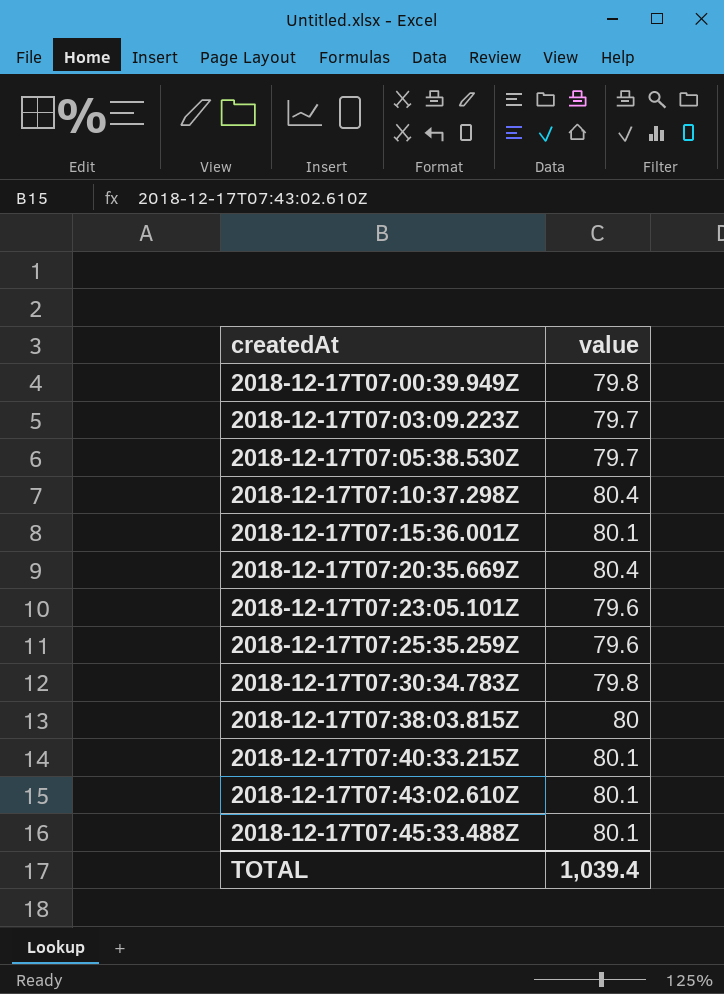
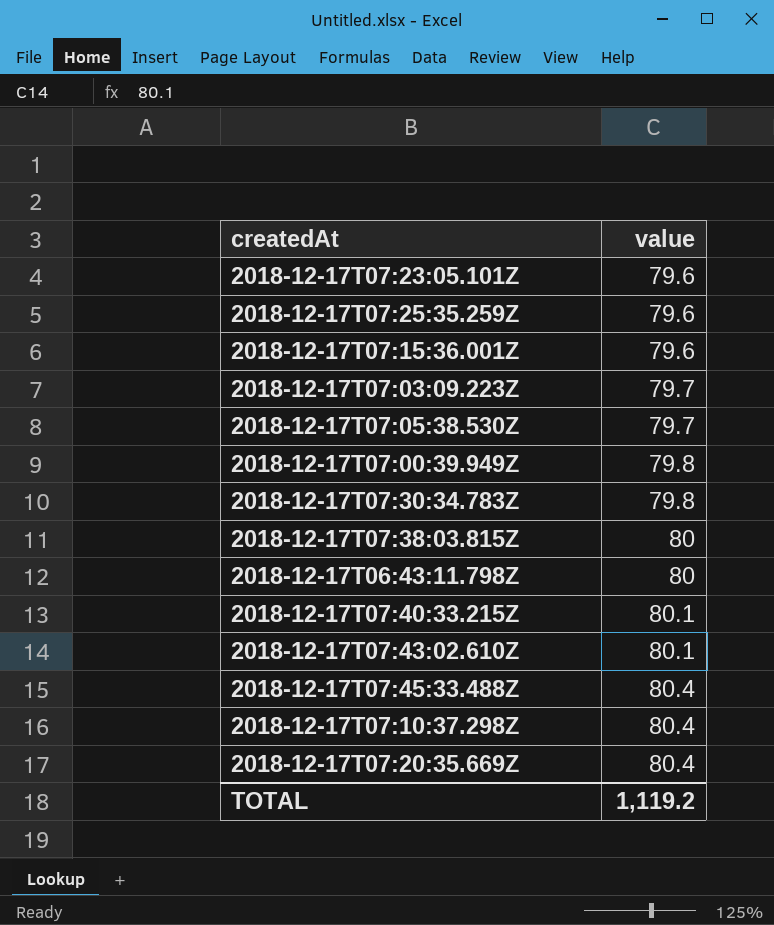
row order: createdAt ascending -> value ascending
2018-12-17T07:15:36.001Z | value: 80.1 -> 79.6
row 2018-12-17T06:43:11.798Z: none -> 80
2018-12-17T07:45:33.488Z | value: 80.1 -> 80.4
TOTAL | value: 1,039.4 -> 1,119.2

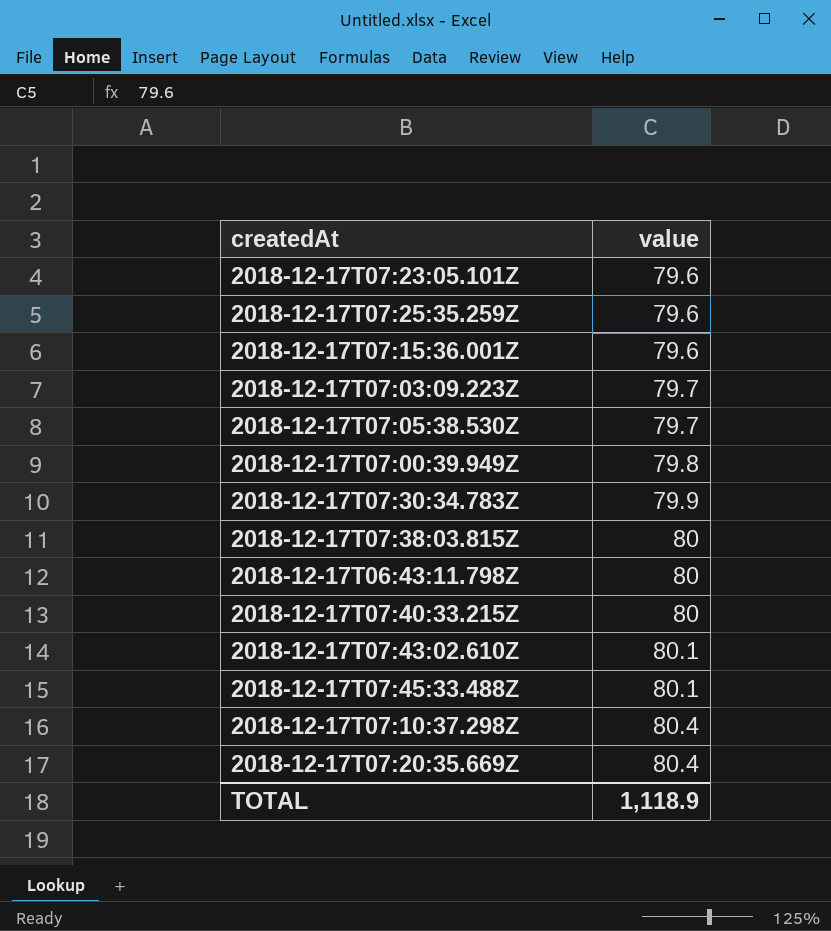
2018-12-17T07:30:34.783Z | value: 79.8 -> 79.9
2018-12-17T07:40:33.215Z | value: 80.1 -> 80
2018-12-17T07:45:33.488Z | value: 80.4 -> 80.1
TOTAL | value: 1,119.2 -> 1,118.9

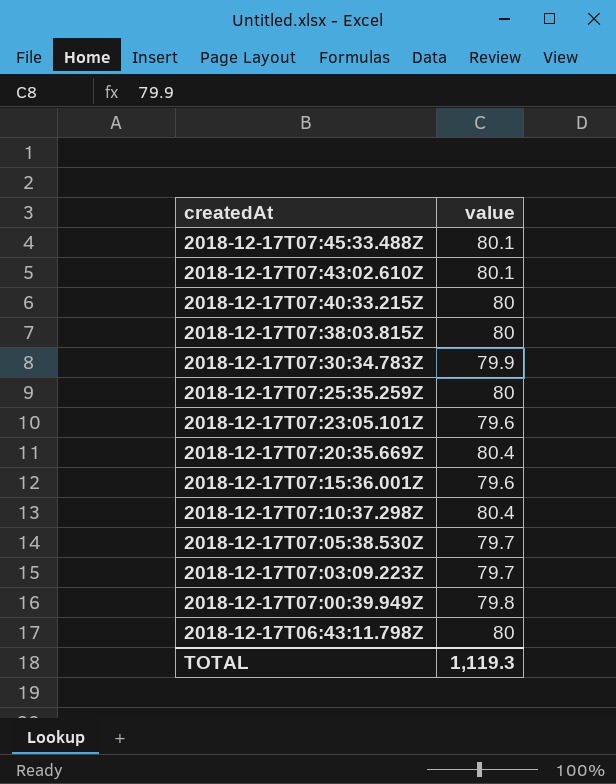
row order: value ascending -> createdAt descending
2018-12-17T07:25:35.259Z | value: 79.6 -> 80
TOTAL | value: 1,118.9 -> 1,119.3

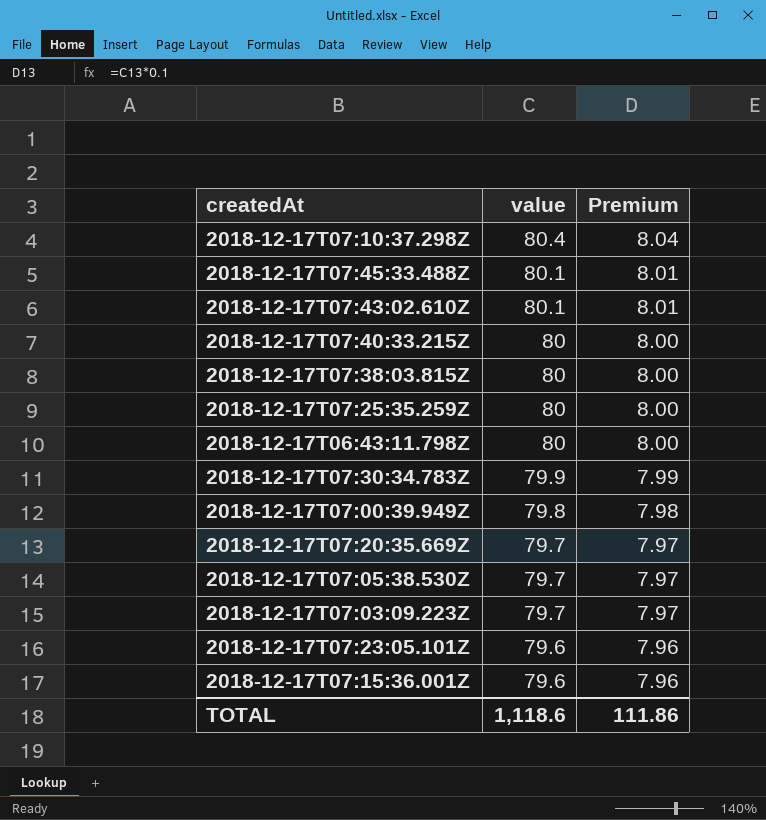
row order: createdAt descending -> value descending
column Premium | formula: none -> [value] * 0.1
2018-12-17T07:20:35.669Z | value: 80.4 -> 79.7
TOTAL | value: 1,119.3 -> 1,118.6

